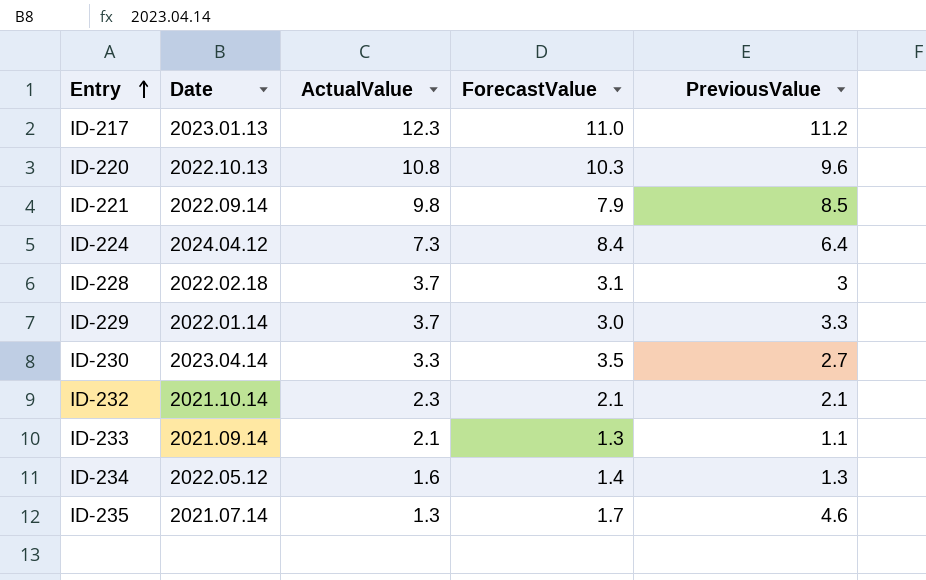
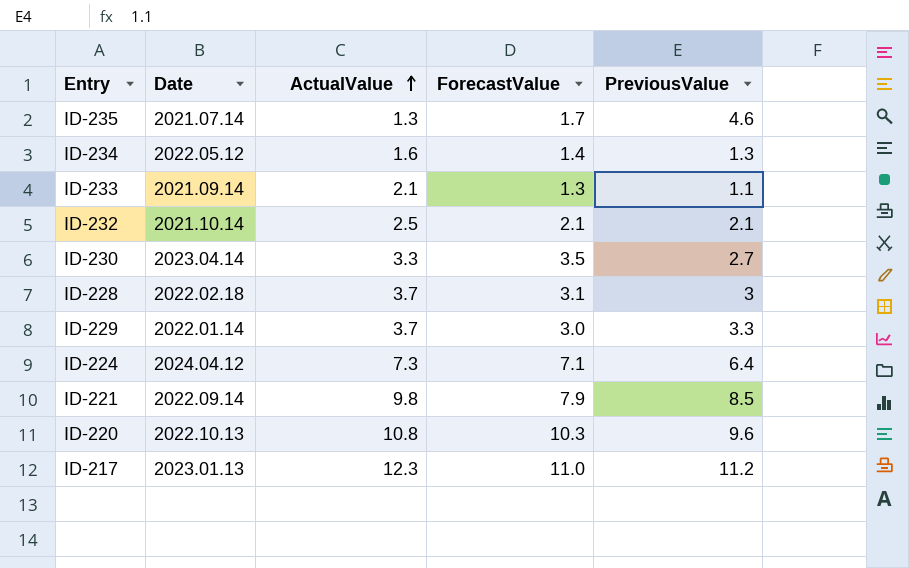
row order: Entry ascending -> ActualValue ascending
ID-232 | ActualValue: 2.3 -> 2.5
ID-224 | ForecastValue: 8.4 -> 7.1

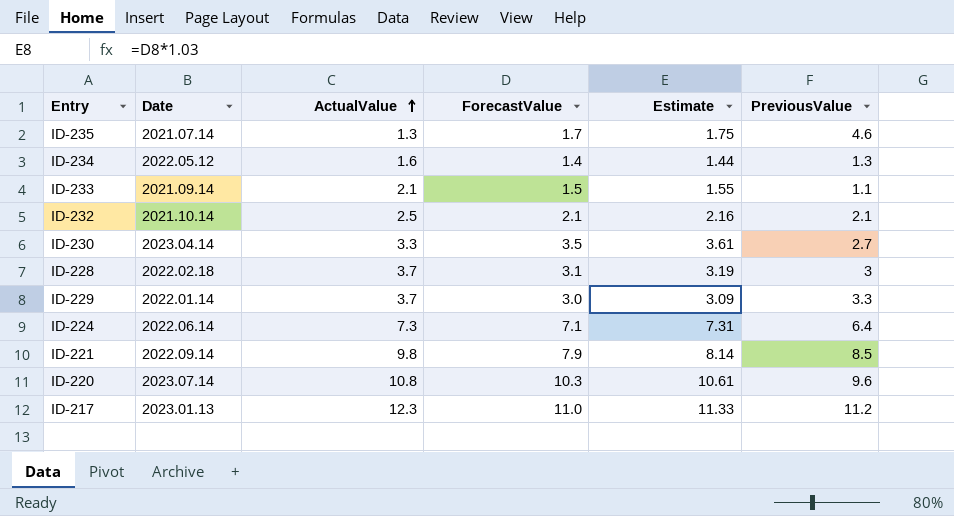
column Estimate | formula: none -> [ForecastValue] * 1.03
ID-233 | ForecastValue: 1.3 -> 1.5
ID-224 | Date: 2024.04.12 -> 2022.06.14
ID-220 | Date: 2022.10.13 -> 2023.07.14

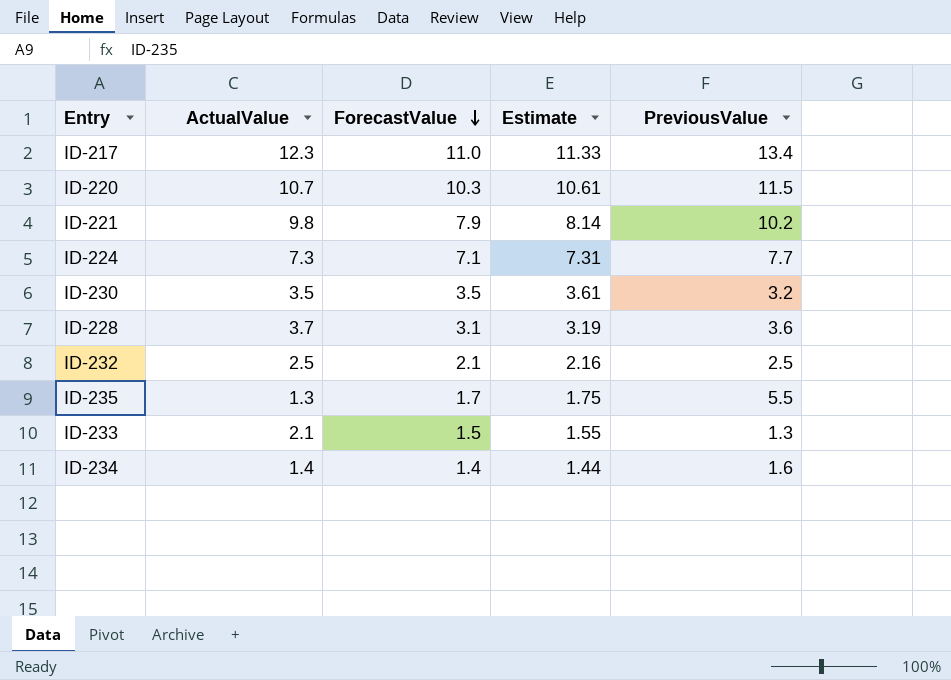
row order: ActualValue ascending -> ForecastValue descending
column Date | position: 2 -> none
row ID-229: 2022.01.14 | 3.7 | 3.0 | 3.09 | 3.3 -> none
ID-217 | PreviousValue: 11.2 -> 13.4
ID-220 | ActualValue: 10.8 -> 10.7
ID-220 | PreviousValue: 9.6 -> 11.5
ID-221 | PreviousValue: 8.5 -> 10.2
ID-224 | PreviousValue: 6.4 -> 7.7
ID-230 | ActualValue: 3.3 -> 3.5
ID-230 | PreviousValue: 2.7 -> 3.2
ID-228 | PreviousValue: 3 -> 3.6
ID-232 | PreviousValue: 2.1 -> 2.5
ID-235 | PreviousValue: 4.6 -> 5.5
ID-233 | PreviousValue: 1.1 -> 1.3
ID-234 | ActualValue: 1.6 -> 1.4
ID-234 | PreviousValue: 1.3 -> 1.6

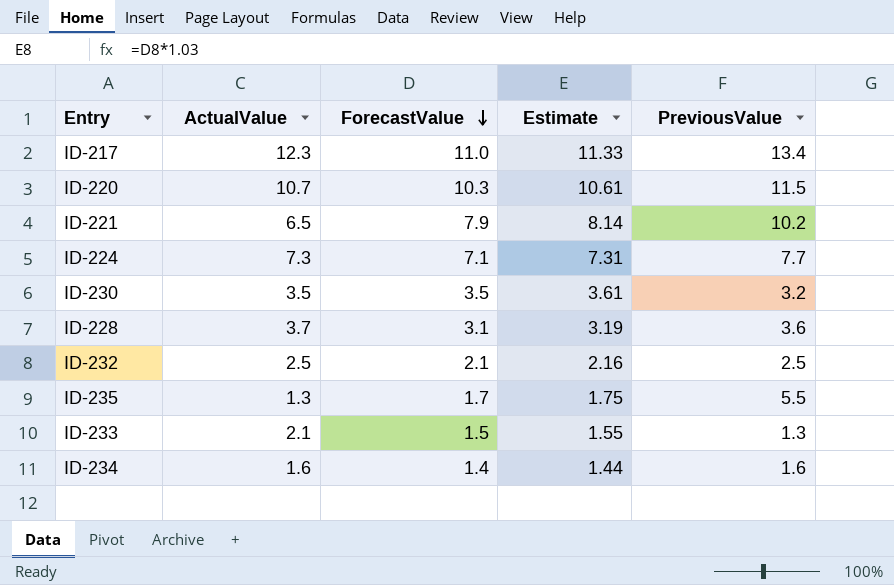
ID-221 | ActualValue: 9.8 -> 6.5
ID-234 | ActualValue: 1.4 -> 1.6

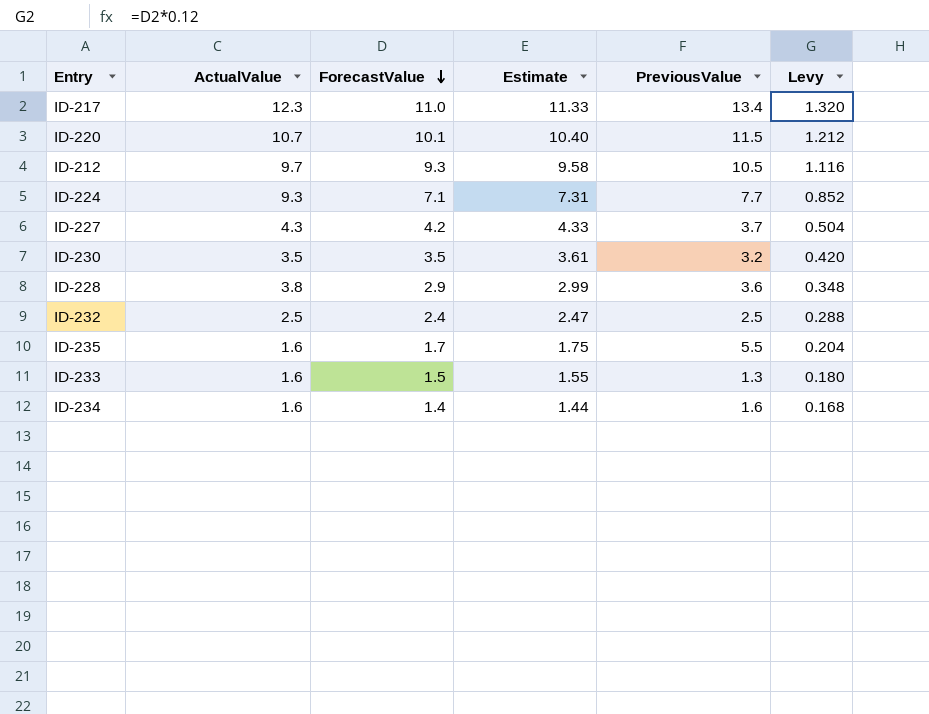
column Levy | formula: none -> [ForecastValue] * 0.12
row ID-221: 6.5 | 7.9 | 8.14 | 10.2 -> none
ID-220 | ForecastValue: 10.3 -> 10.1
ID-220 | Estimate: 10.61 -> 10.40
row ID-212: none -> 9.7 | 9.3 | 9.58 | 10.5 | 1.116
ID-224 | ActualValue: 7.3 -> 9.3
row ID-227: none -> 4.3 | 4.2 | 4.33 | 3.7 | 0.504
ID-228 | ActualValue: 3.7 -> 3.8
ID-228 | ForecastValue: 3.1 -> 2.9
ID-228 | Estimate: 3.19 -> 2.99
ID-232 | ForecastValue: 2.1 -> 2.4
ID-232 | Estimate: 2.16 -> 2.47
ID-235 | ActualValue: 1.3 -> 1.6
ID-233 | ActualValue: 2.1 -> 1.6

